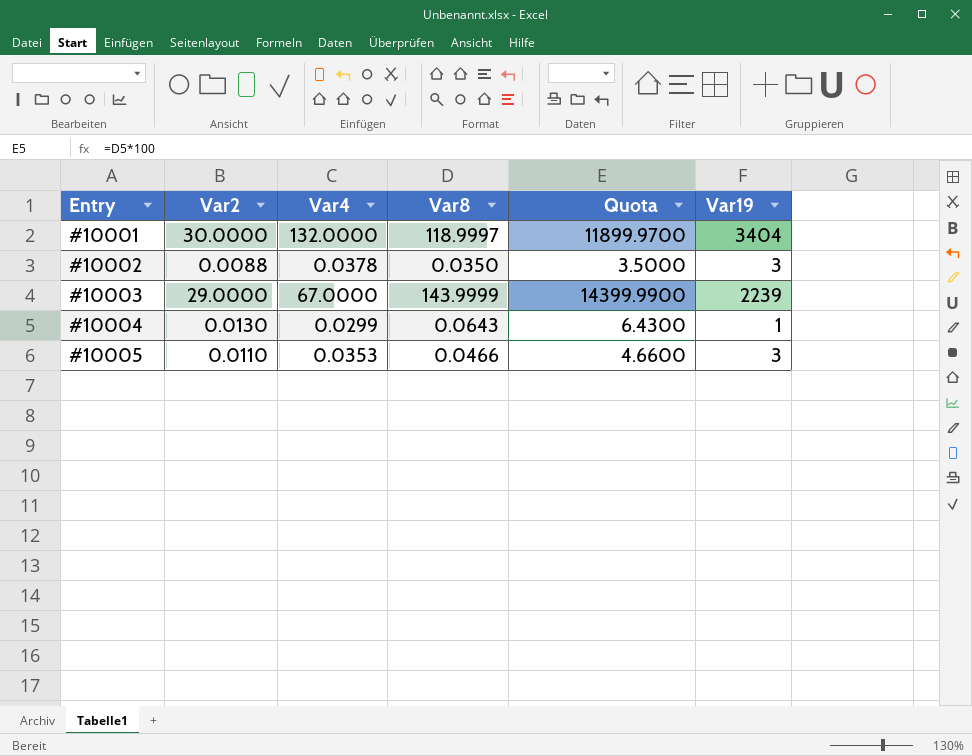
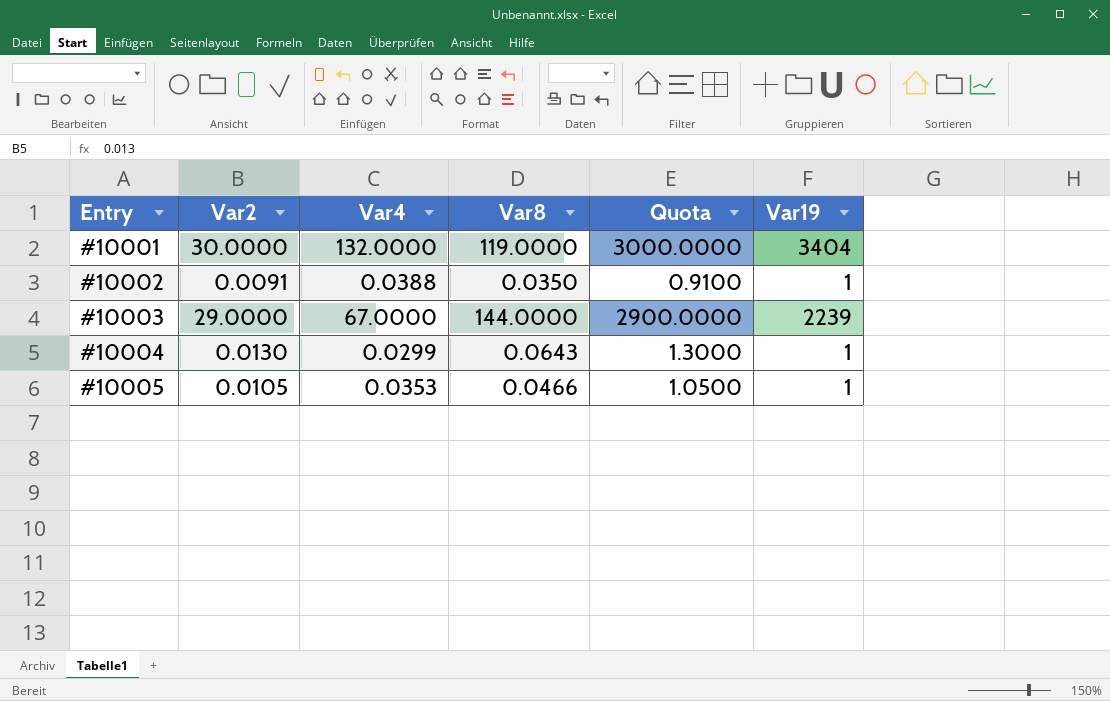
column Quota | formula: [Var8] * 100 -> [Var2] * 100
#10001 | Var8: 118.9997 -> 119.0000
#10002 | Var2: 0.0088 -> 0.0091
#10002 | Var4: 0.0378 -> 0.0388
#10002 | Var19: 3 -> 1
#10003 | Var8: 143.9999 -> 144.0000
#10005 | Var2: 0.0110 -> 0.0105
#10005 | Var19: 3 -> 1

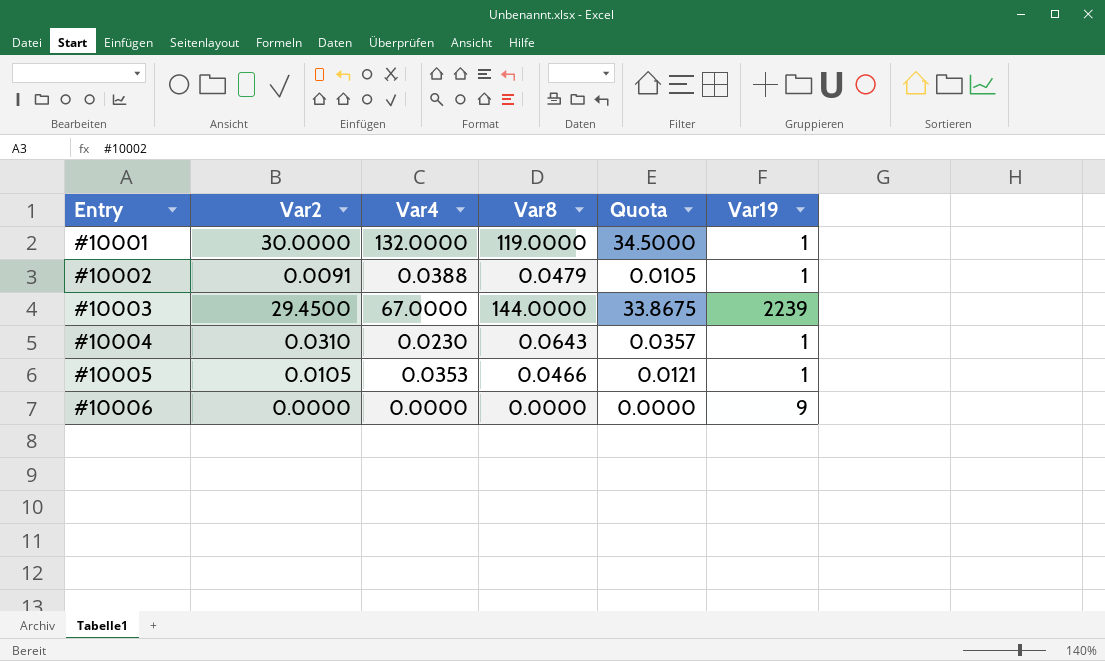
column Quota | formula: [Var2] * 100 -> [Var2] * 1.15
#10001 | Var19: 3404 -> 1
#10002 | Var8: 0.0350 -> 0.0479
#10003 | Var2: 29.0000 -> 29.4500
#10004 | Var2: 0.0130 -> 0.0310
#10004 | Var4: 0.0299 -> 0.0230
row #10006: none -> 0.0000 | 0.0000 | 0.0000 | 0.0000 | 9

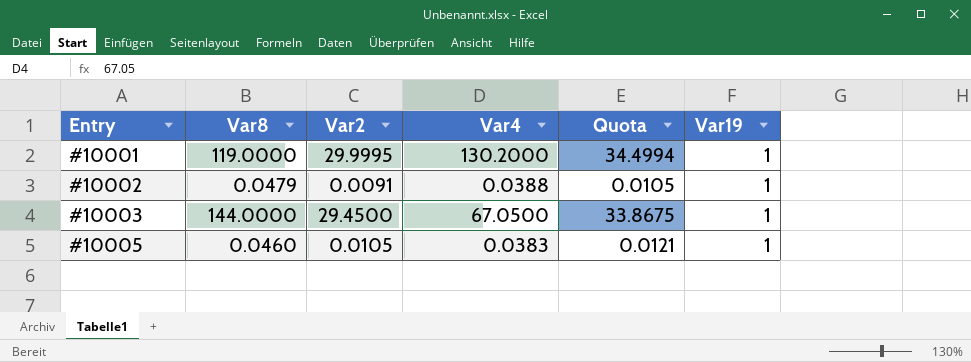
column Var8 | position: 4 -> 2
row #10004: 0.0310 | 0.0230 | 0.0643 | 0.0357 | 1 -> none
row #10006: 0.0000 | 0.0000 | 0.0000 | 0.0000 | 9 -> none
#10001 | Var2: 30.0000 -> 29.9995
#10001 | Var4: 132.0000 -> 130.2000
#10001 | Quota: 34.5000 -> 34.4994
#10003 | Var4: 67.0000 -> 67.0500
#10003 | Var19: 2239 -> 1
#10005 | Var8: 0.0466 -> 0.0460
#10005 | Var4: 0.0353 -> 0.0383

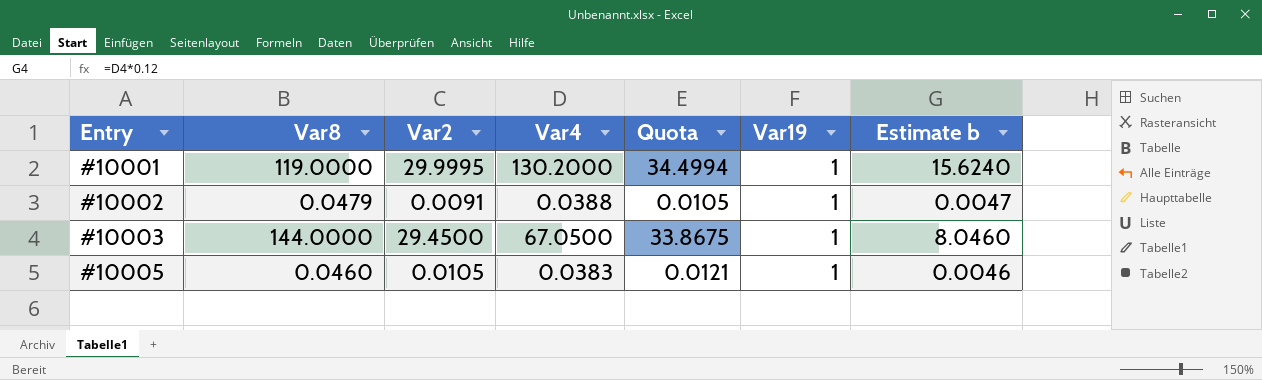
column Estimate b | formula: none -> [Var4] * 0.12

